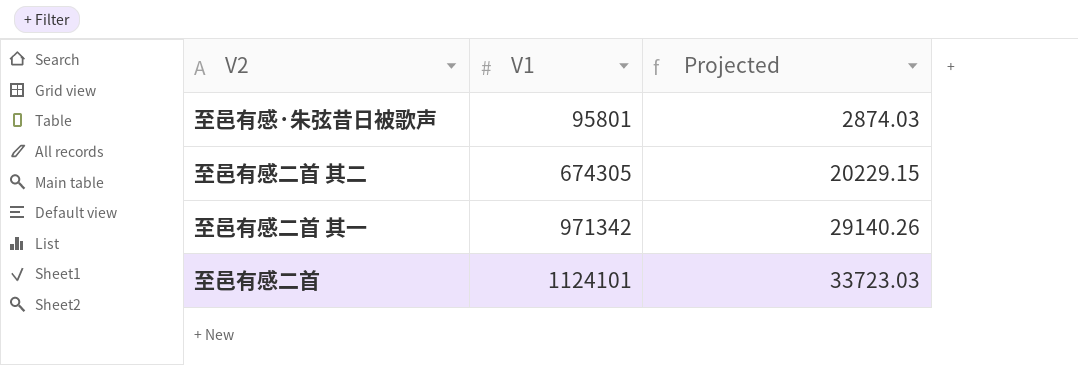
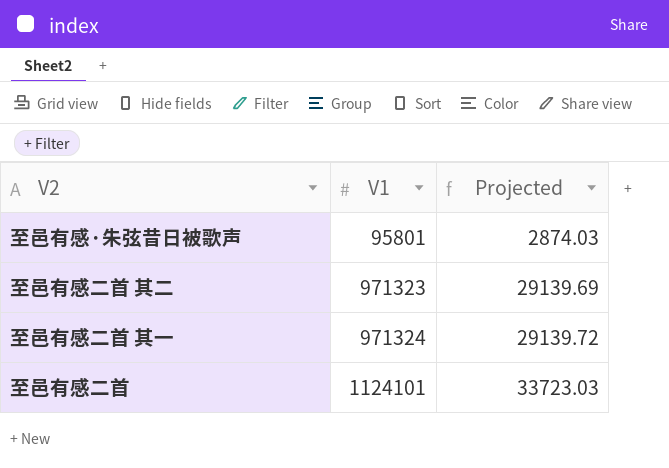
至邑有感二首 其二 | V1: 674305 -> 971323
至邑有感二首 其二 | Projected: 20229.15 -> 29139.69
至邑有感二首 其一 | V1: 971342 -> 971324
至邑有感二首 其一 | Projected: 29140.26 -> 29139.72

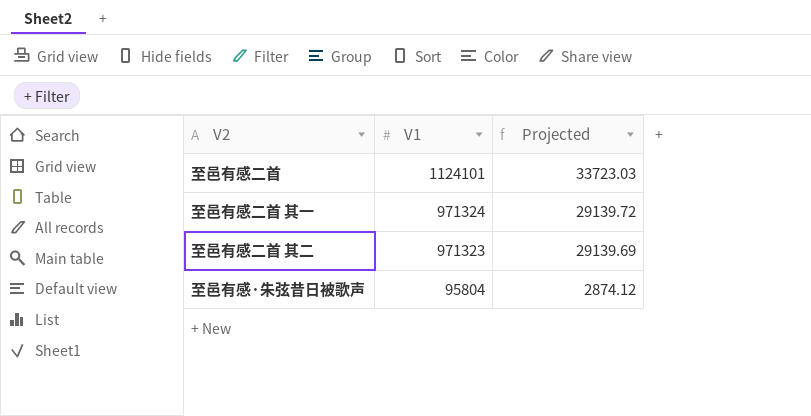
row order: V1 ascending -> V1 descending
至邑有感·朱弦昔日被歌声 | V1: 95801 -> 95804
至邑有感·朱弦昔日被歌声 | Projected: 2874.03 -> 2874.12

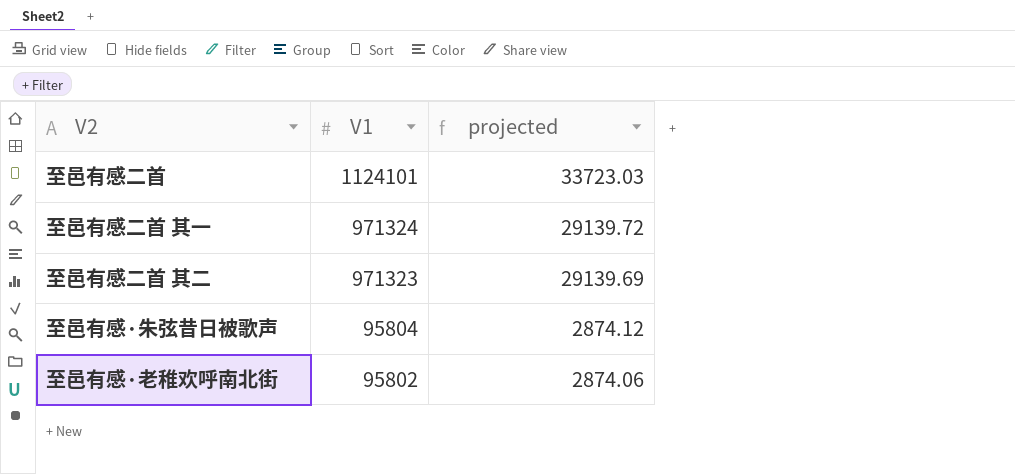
column name: Projected -> projected
row 至邑有感·老稚欢呼南北街: none -> 95802 | 2874.06

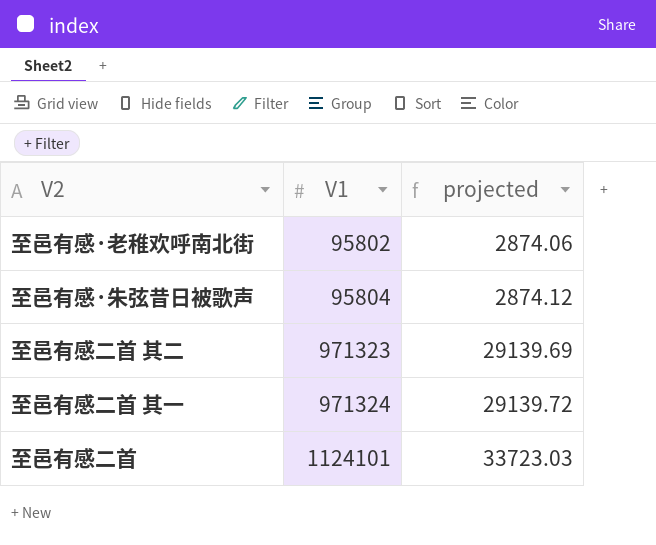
row order: V1 descending -> V1 ascending

